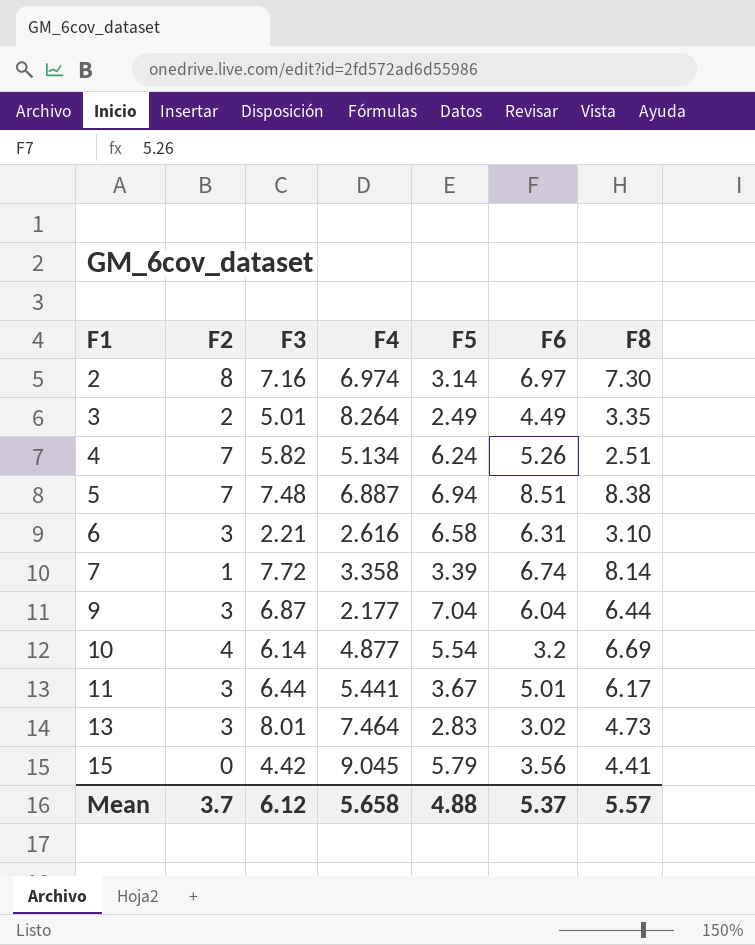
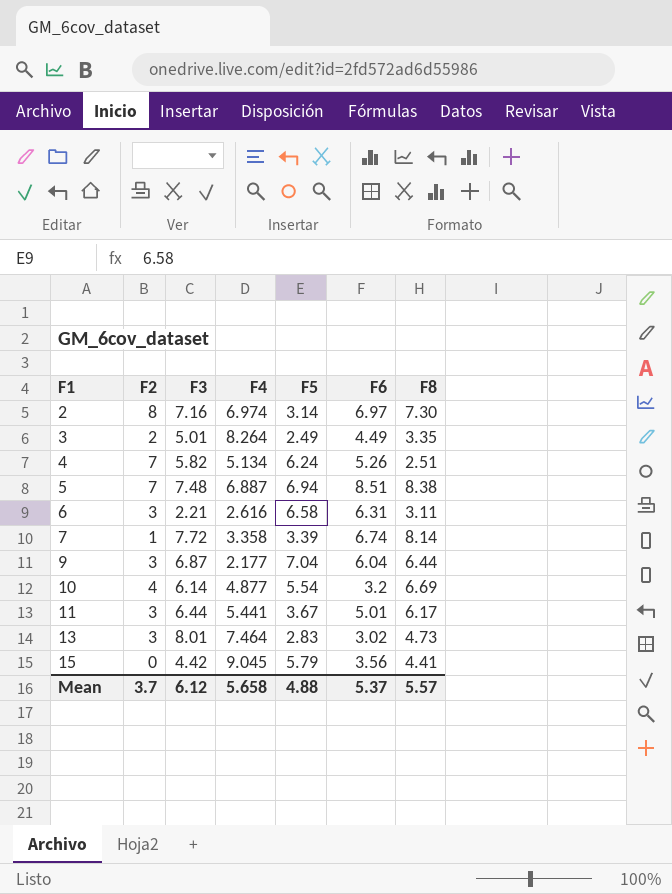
6 | F8: 3.10 -> 3.11

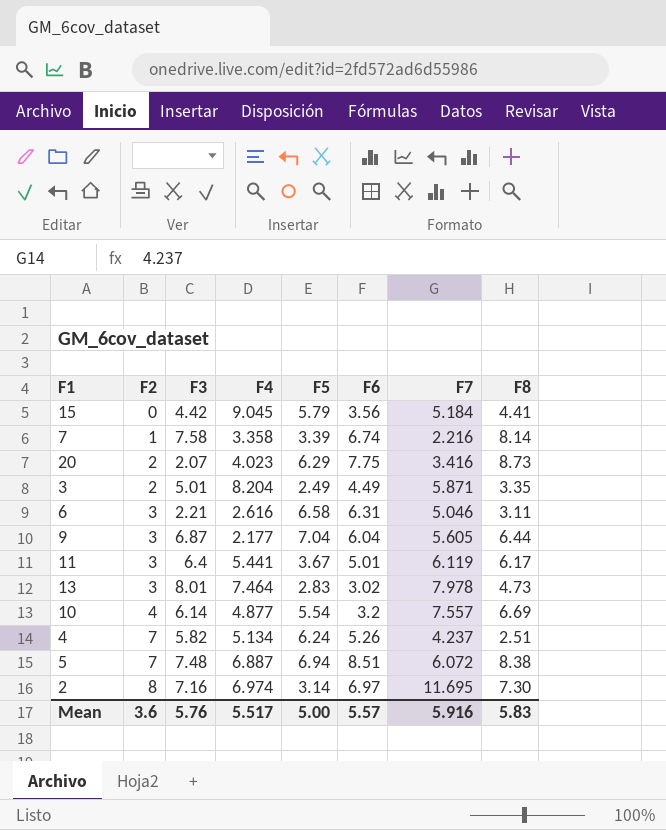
row order: F1 ascending -> F2 ascending
column F7 | position: none -> 7
7 | F3: 7.72 -> 7.58
row 20: none -> 2 | 2.07 | 4.023 | 6.29 | 7.75 | 3.416 | 8.73
3 | F4: 8.264 -> 8.204
11 | F3: 6.44 -> 6.4
Mean | F2: 3.7 -> 3.6
Mean | F3: 6.12 -> 5.76
Mean | F4: 5.658 -> 5.517
Mean | F5: 4.88 -> 5.00
Mean | F6: 5.37 -> 5.57
Mean | F8: 5.57 -> 5.83

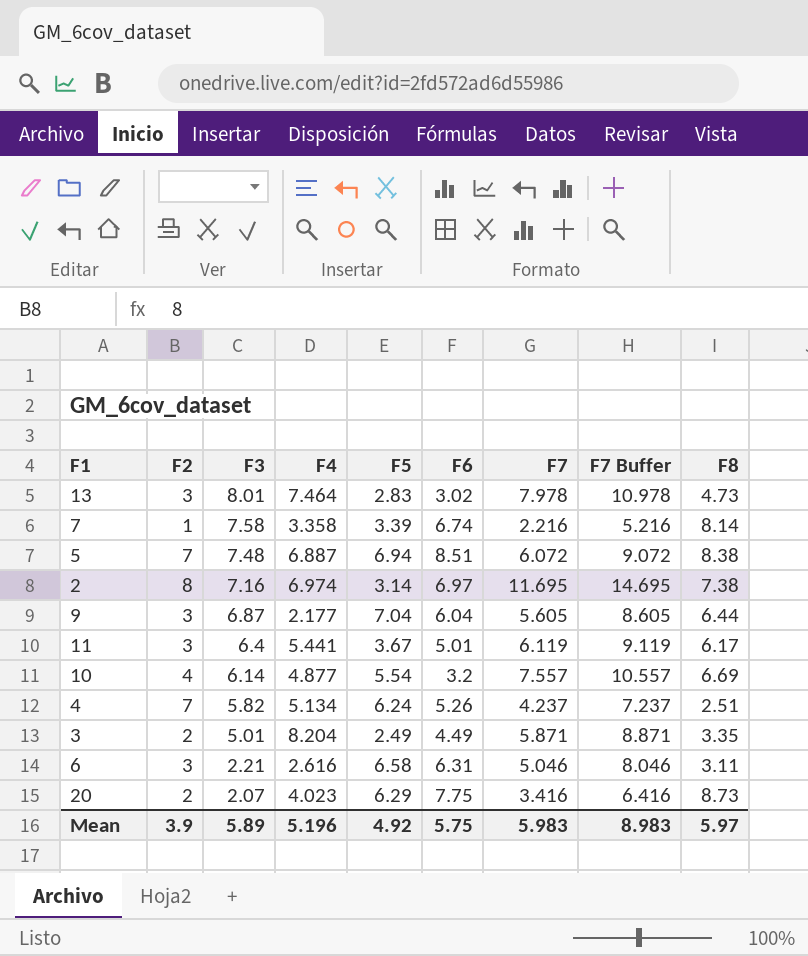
row order: F2 ascending -> F3 descending
column F7 Buffer | formula: none -> [F7] + 3
row 15: 0 | 4.42 | 9.045 | 5.79 | 3.56 | 5.184 | 4.41 -> none
2 | F8: 7.30 -> 7.38
Mean | F2: 3.6 -> 3.9
Mean | F3: 5.76 -> 5.89
Mean | F4: 5.517 -> 5.196
Mean | F5: 5.00 -> 4.92
Mean | F6: 5.57 -> 5.75
Mean | F7: 5.916 -> 5.983
Mean | F8: 5.83 -> 5.97

